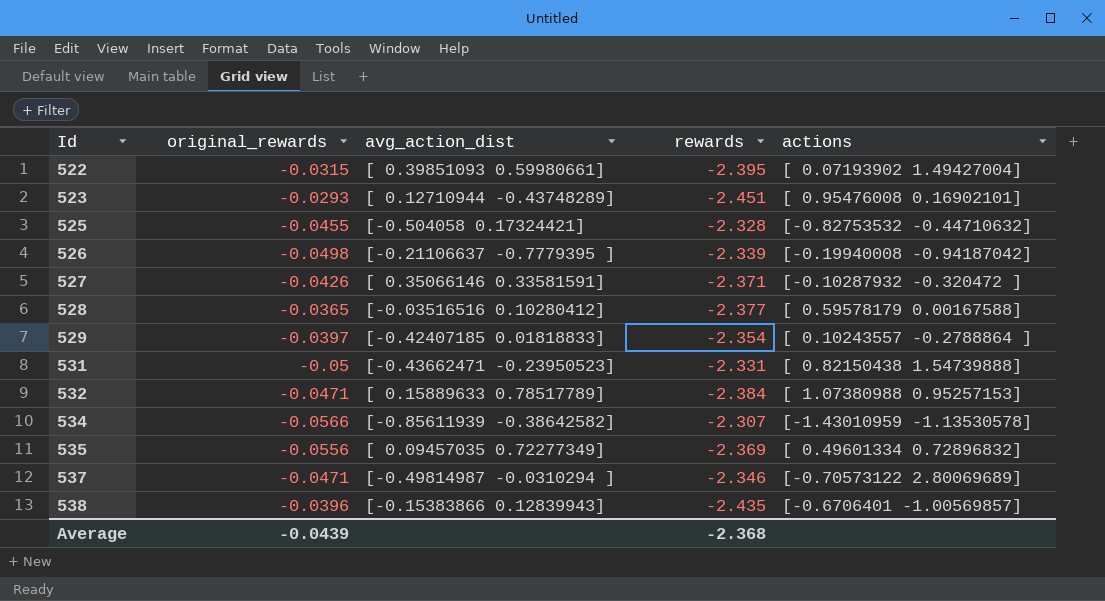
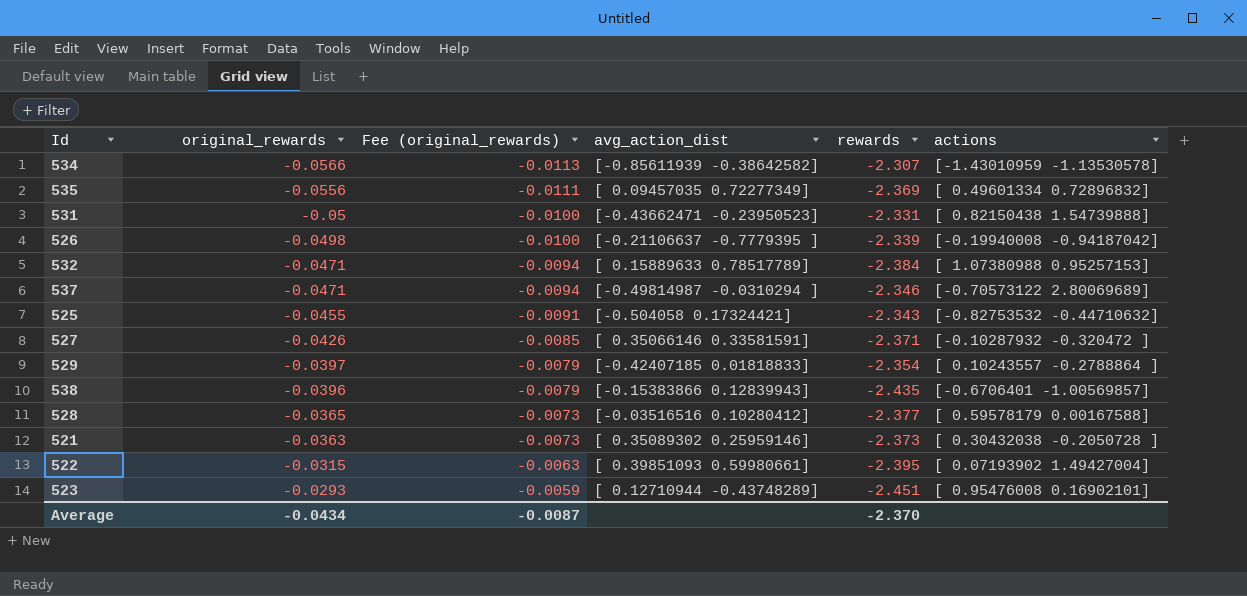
row order: Id ascending -> original_rewards ascending
column Fee (original_rewards) | formula: none -> [original_rewards] * 0.2
525 | rewards: -2.328 -> -2.343
row 521: none -> -0.0363 | -0.0073 | [ 0.35089302 0.25959146] | -2.373 | [ 0.30432038 -0.2050728 ]
Average | original_rewards: -0.0439 -> -0.0434
Average | rewards: -2.368 -> -2.370

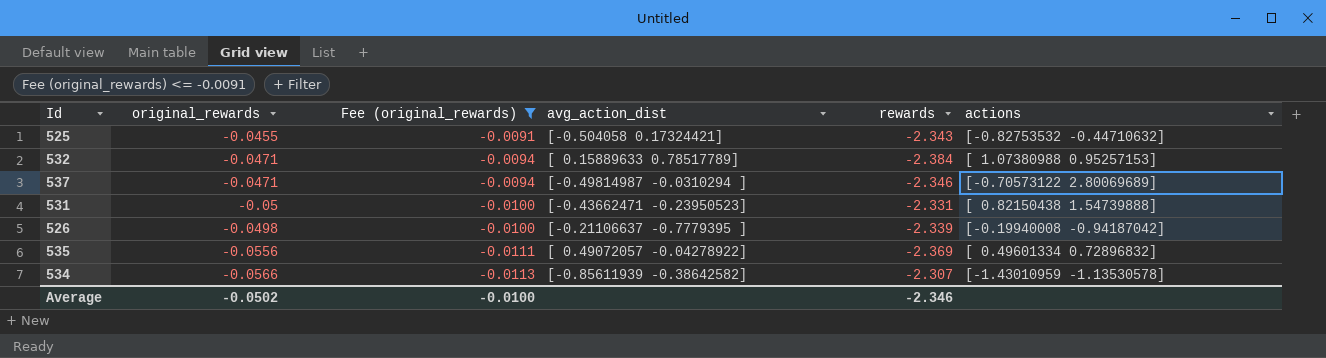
filter: none -> Fee (original_rewards) <= -0.0091
row order: original_rewards ascending -> Fee (original_rewards) descending
535 | avg_action_dist: [ 0.09457035 0.72277349] -> [ 0.49072057 -0.04278922]
Average | original_rewards: -0.0434 -> -0.0502
Average | Fee (original_rewards): -0.0087 -> -0.0100
Average | rewards: -2.370 -> -2.346

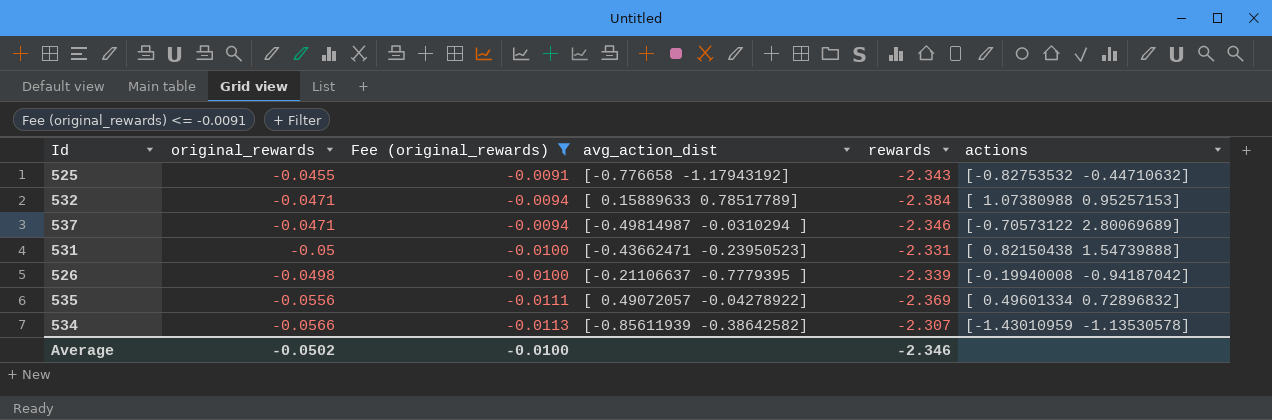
525 | avg_action_dist: [-0.504058 0.17324421] -> [-0.776658 -1.17943192]

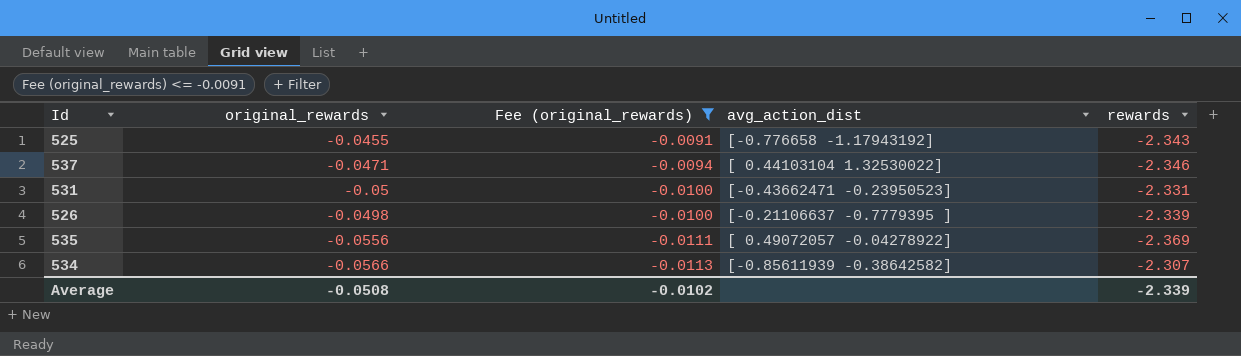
column actions | position: 6 -> none
row 532: -0.0471 | -0.0094 | [ 0.15889633 0.78517789] | -2.384 | [ 1.07380988 0.95257153] -> none
537 | avg_action_dist: [-0.49814987 -0.0310294 ] -> [ 0.44103104 1.32530022]
Average | original_rewards: -0.0502 -> -0.0508
Average | Fee (original_rewards): -0.0100 -> -0.0102
Average | rewards: -2.346 -> -2.339

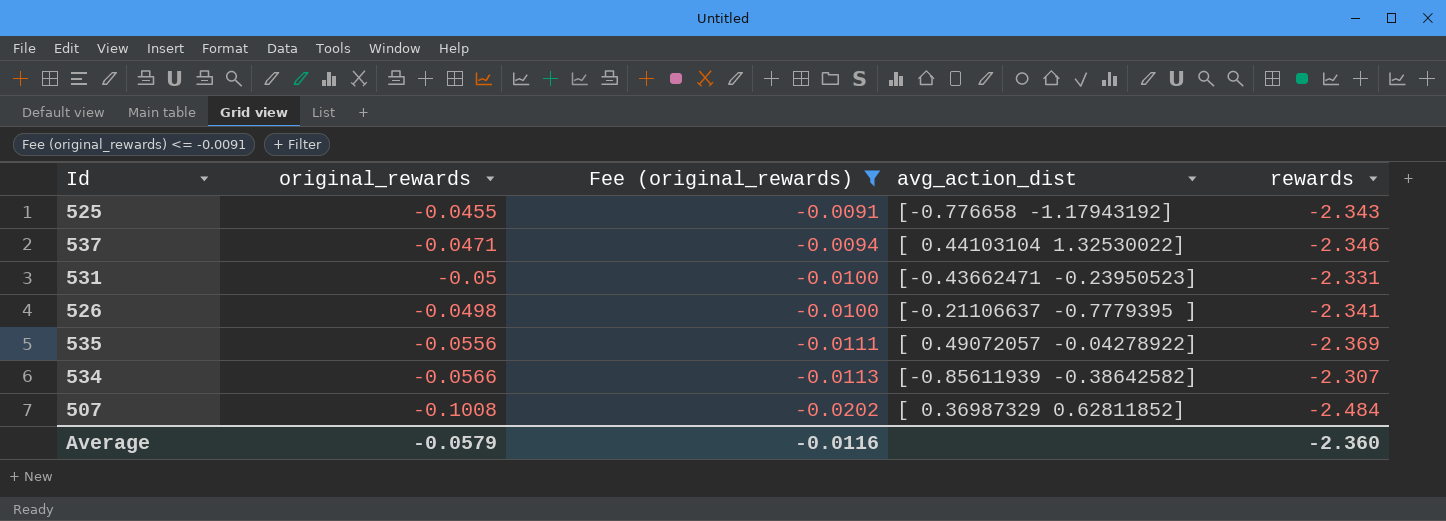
526 | rewards: -2.339 -> -2.341
row 507: none -> -0.1008 | -0.0202 | [ 0.36987329 0.62811852] | -2.484
Average | original_rewards: -0.0508 -> -0.0579
Average | Fee (original_rewards): -0.0102 -> -0.0116
Average | rewards: -2.339 -> -2.360

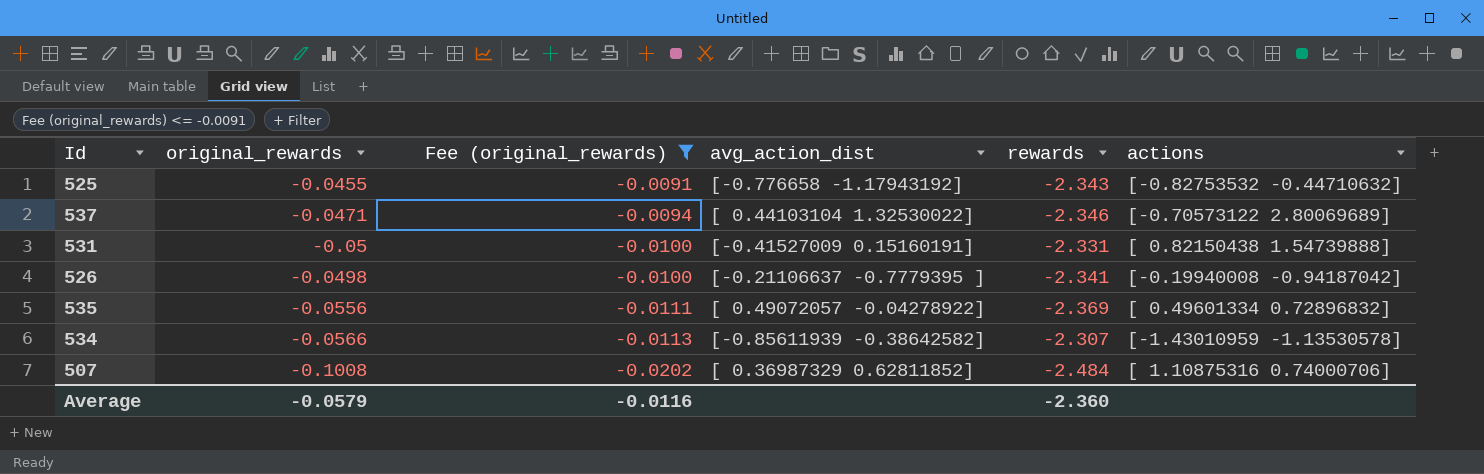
column actions | position: none -> 6
531 | avg_action_dist: [-0.43662471 -0.23950523] -> [-0.41527009 0.15160191]

